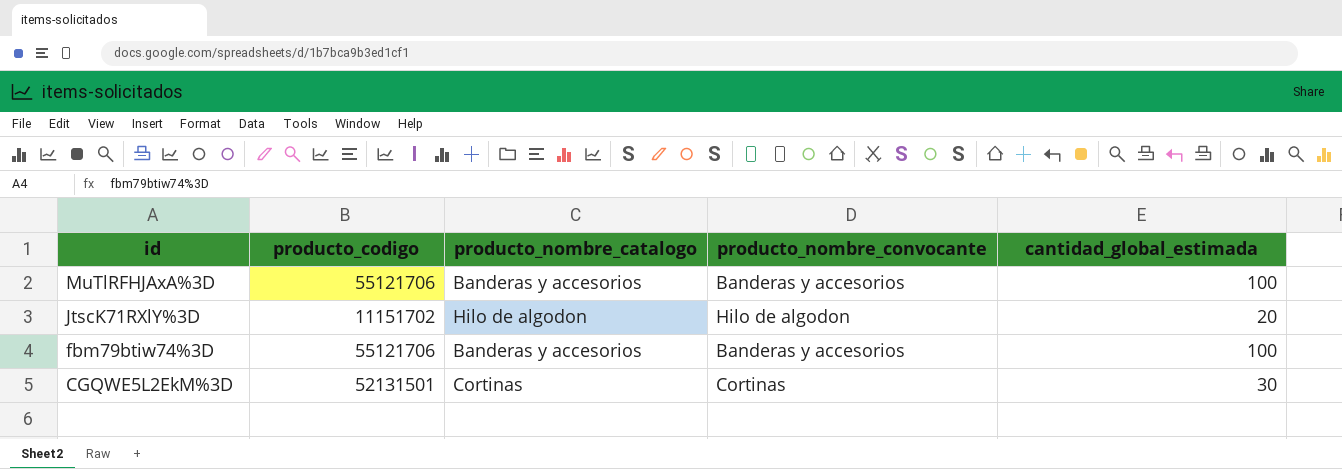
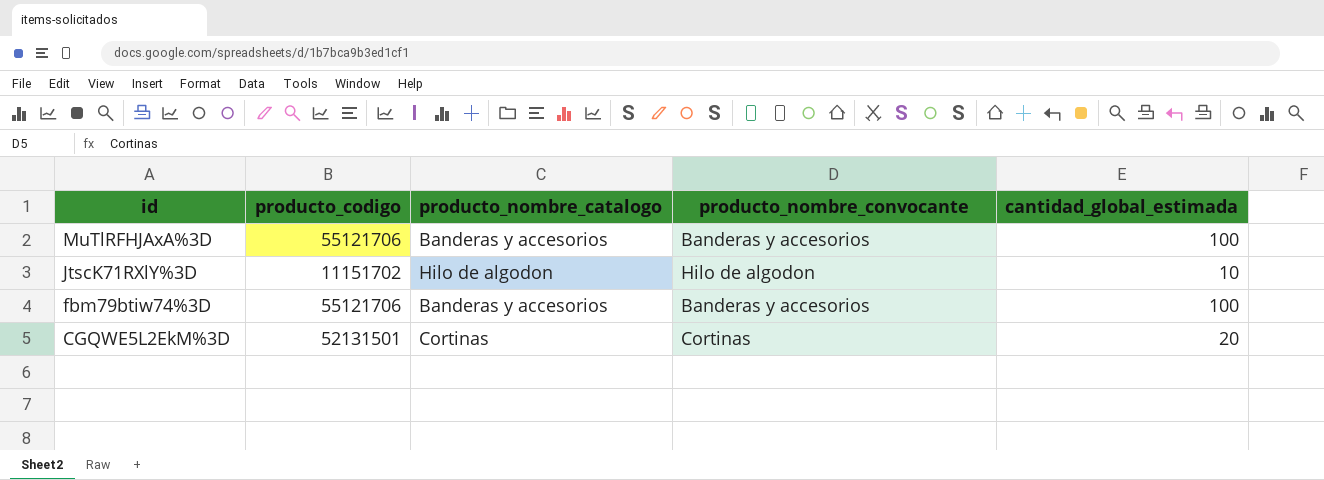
JtscK71RXlY%3D | cantidad_global_estimada: 20 -> 10
CGQWE5L2EkM%3D | cantidad_global_estimada: 30 -> 20

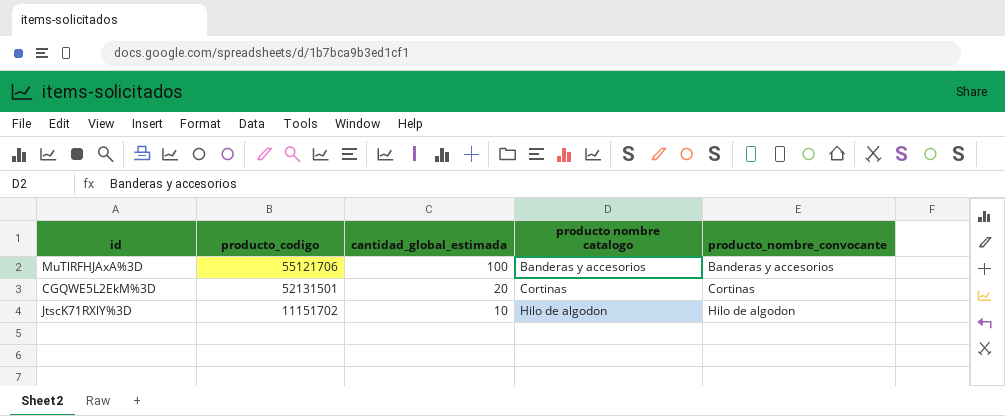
row order: id descending -> producto_codigo descending
column cantidad_global_estimada | position: 5 -> 3
column name: producto_nombre_catalogo -> producto nombre catalogo
row fbm79btiw74%3D: 55121706 | Banderas y accesorios | Banderas y accesorios | 100 -> none

